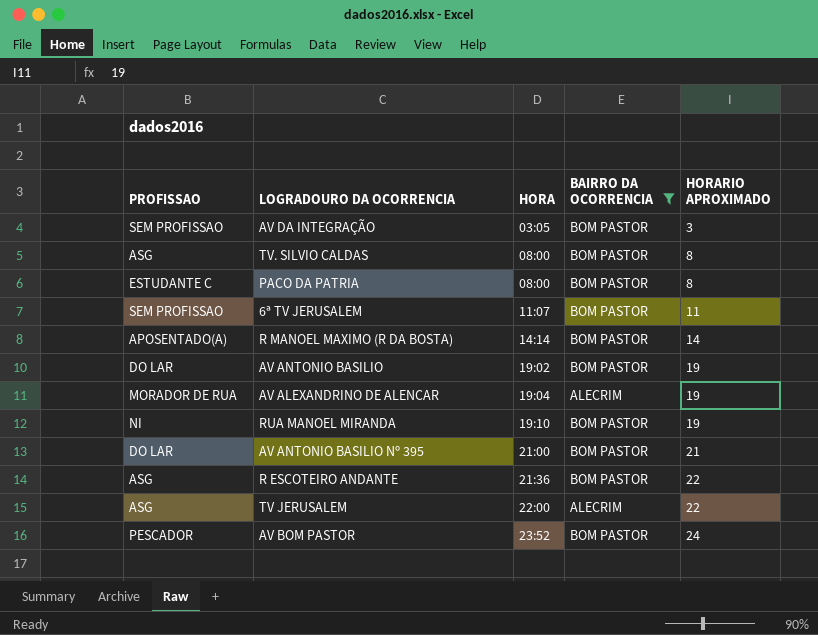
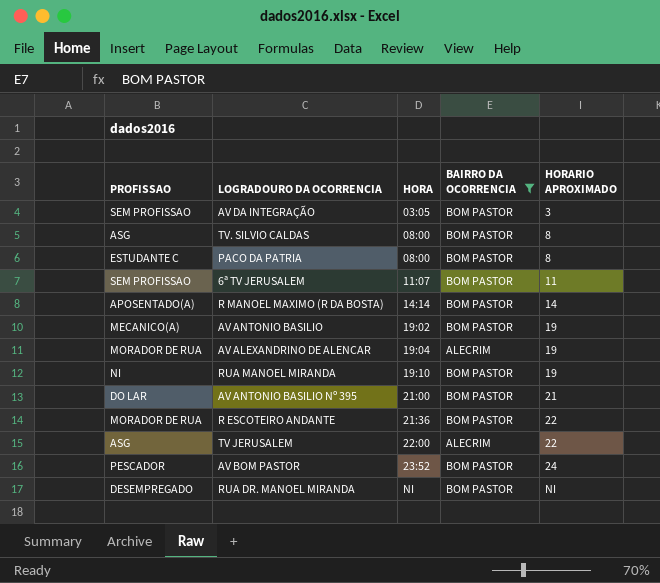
AV ANTONIO BASILIO | PROFISSAO: DO LAR -> MECANICO(A)
R ESCOTEIRO ANDANTE | PROFISSAO: ASG -> MORADOR DE RUA
row RUA DR. MANOEL MIRANDA: none -> DESEMPREGADO | NI | BOM PASTOR | NI

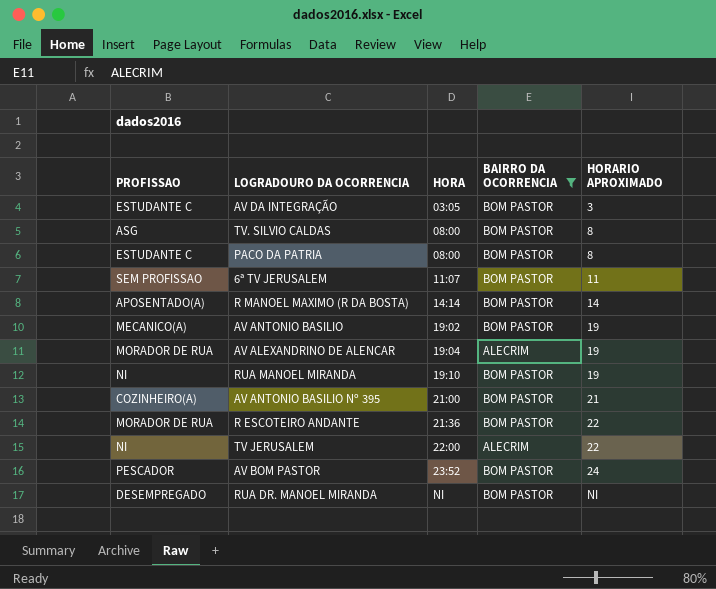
AV DA INTEGRAÇÃO | PROFISSAO: SEM PROFISSAO -> ESTUDANTE C
AV ANTONIO BASILIO Nº 395 | PROFISSAO: DO LAR -> COZINHEIRO(A)
TV JERUSALEM | PROFISSAO: ASG -> NI

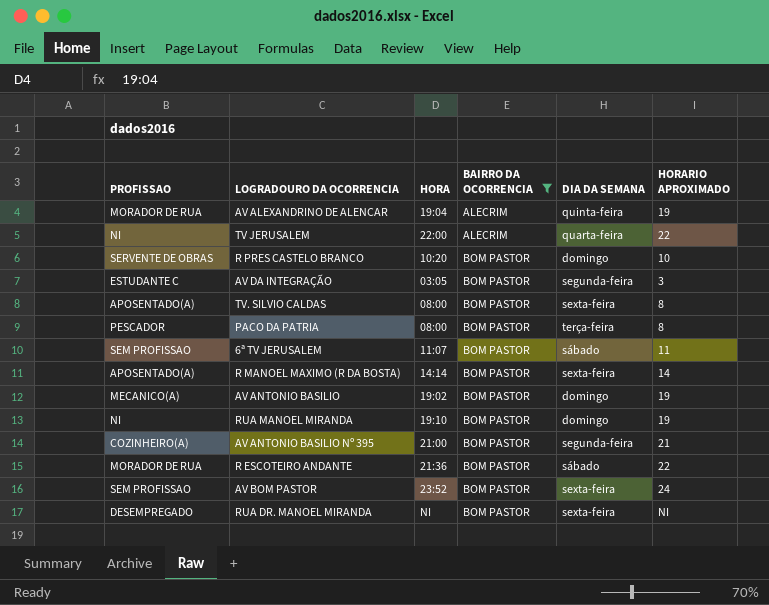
row order: HORA ascending -> BAIRRO DA OCORRENCIA ascending
column DIA DA SEMANA | position: none -> 5
row R PRES CASTELO BRANCO: none -> SERVENTE DE OBRAS | 10:20 | BOM PASTOR | domingo | 10
TV. SILVIO CALDAS | PROFISSAO: ASG -> APOSENTADO(A)
PACO DA PATRIA | PROFISSAO: ESTUDANTE C -> PESCADOR
AV BOM PASTOR | PROFISSAO: PESCADOR -> SEM PROFISSAO

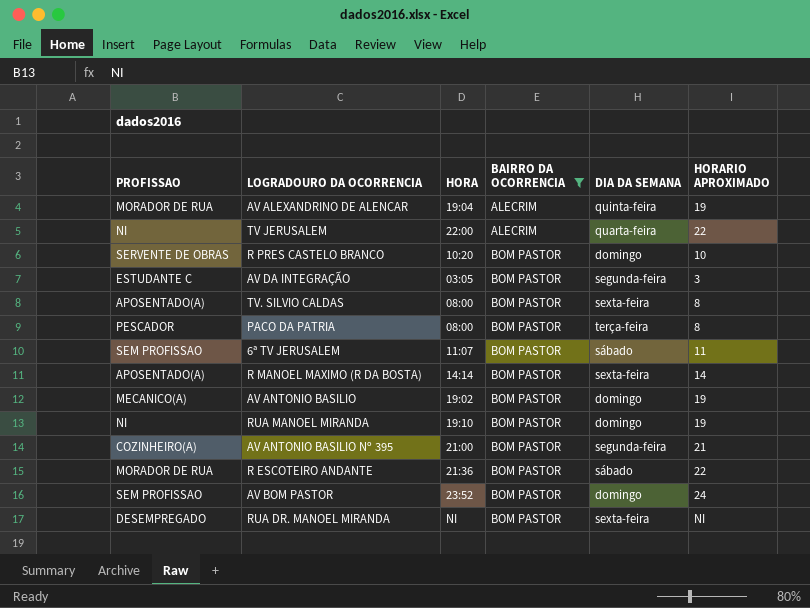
AV BOM PASTOR | DIA DA SEMANA: sexta-feira -> domingo

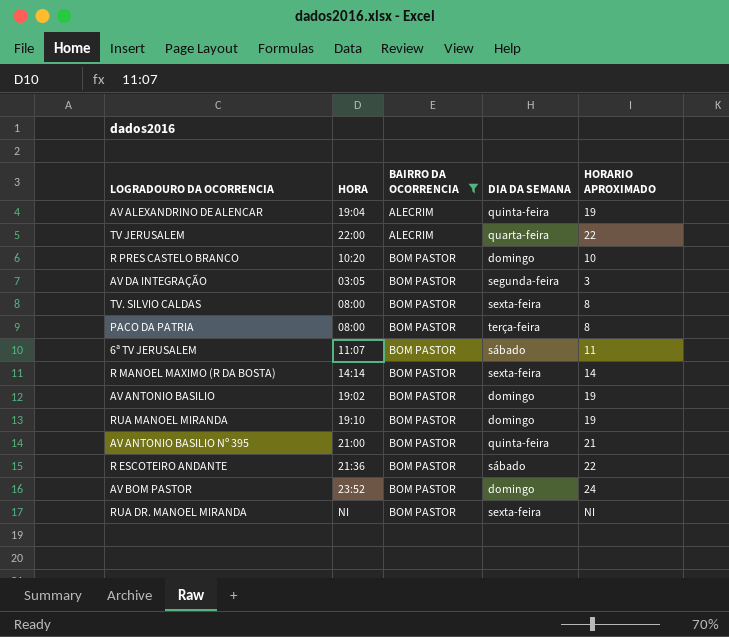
column PROFISSAO | position: 1 -> none
AV ANTONIO BASILIO Nº 395 | DIA DA SEMANA: segunda-feira -> quinta-feira

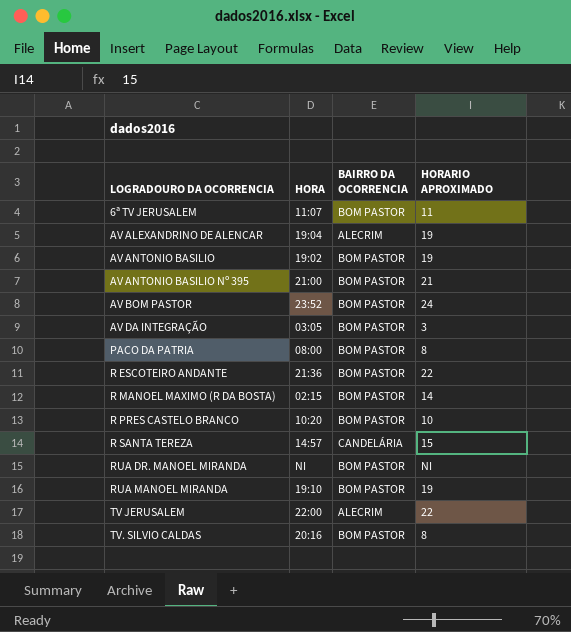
filter: BAIRRO DA OCORRENCIA != CANDELÁRIA -> none
row order: BAIRRO DA OCORRENCIA ascending -> LOGRADOURO DA OCORRENCIA ascending
column DIA DA SEMANA | position: 4 -> none
R MANOEL MAXIMO (R DA BOSTA) | HORA: 14:14 -> 02:15
TV. SILVIO CALDAS | HORA: 08:00 -> 20:16

